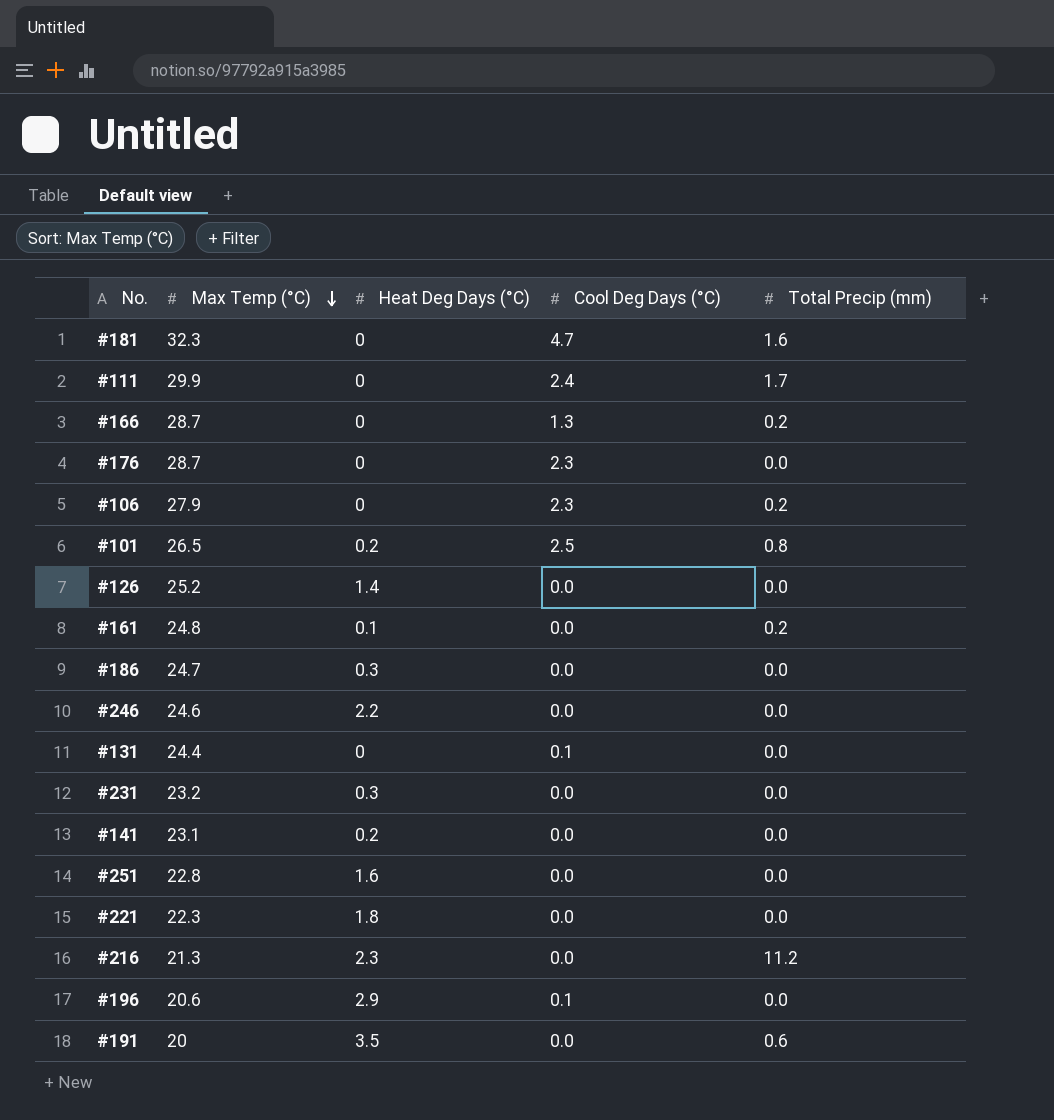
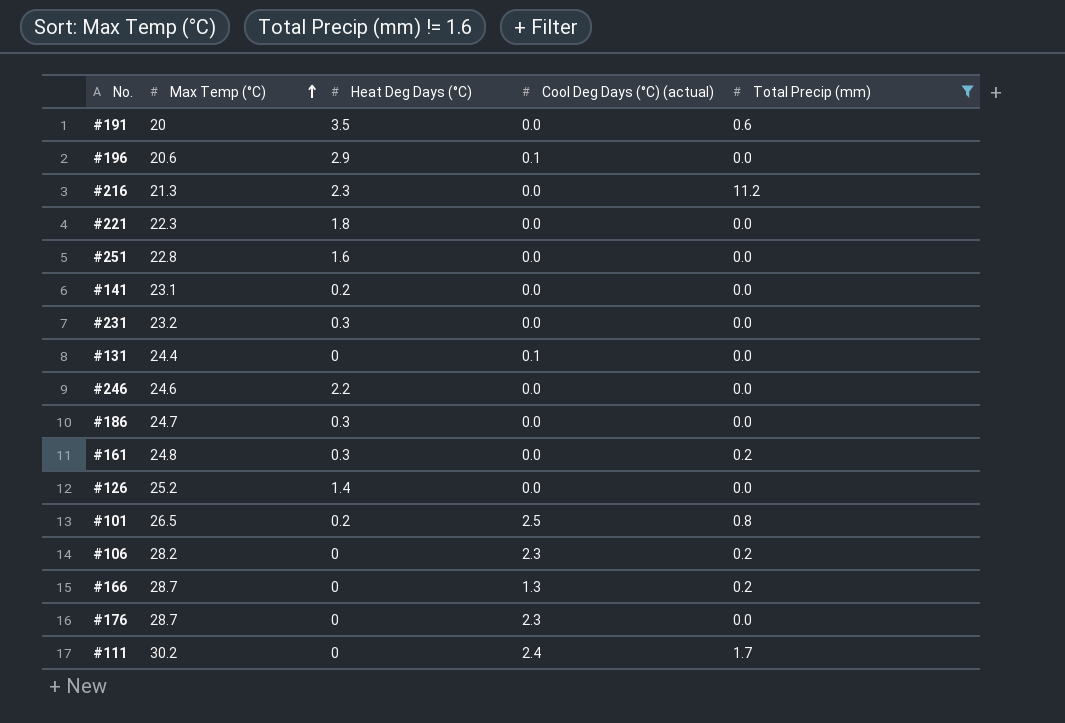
filter: none -> Total Precip (mm) != 1.6
row order: Max Temp (°C) descending -> Max Temp (°C) ascending
column name: Cool Deg Days (°C) -> Cool Deg Days (°C) (actual)
#161 | Heat Deg Days (°C): 0.1 -> 0.3
#106 | Max Temp (°C): 27.9 -> 28.2
#111 | Max Temp (°C): 29.9 -> 30.2

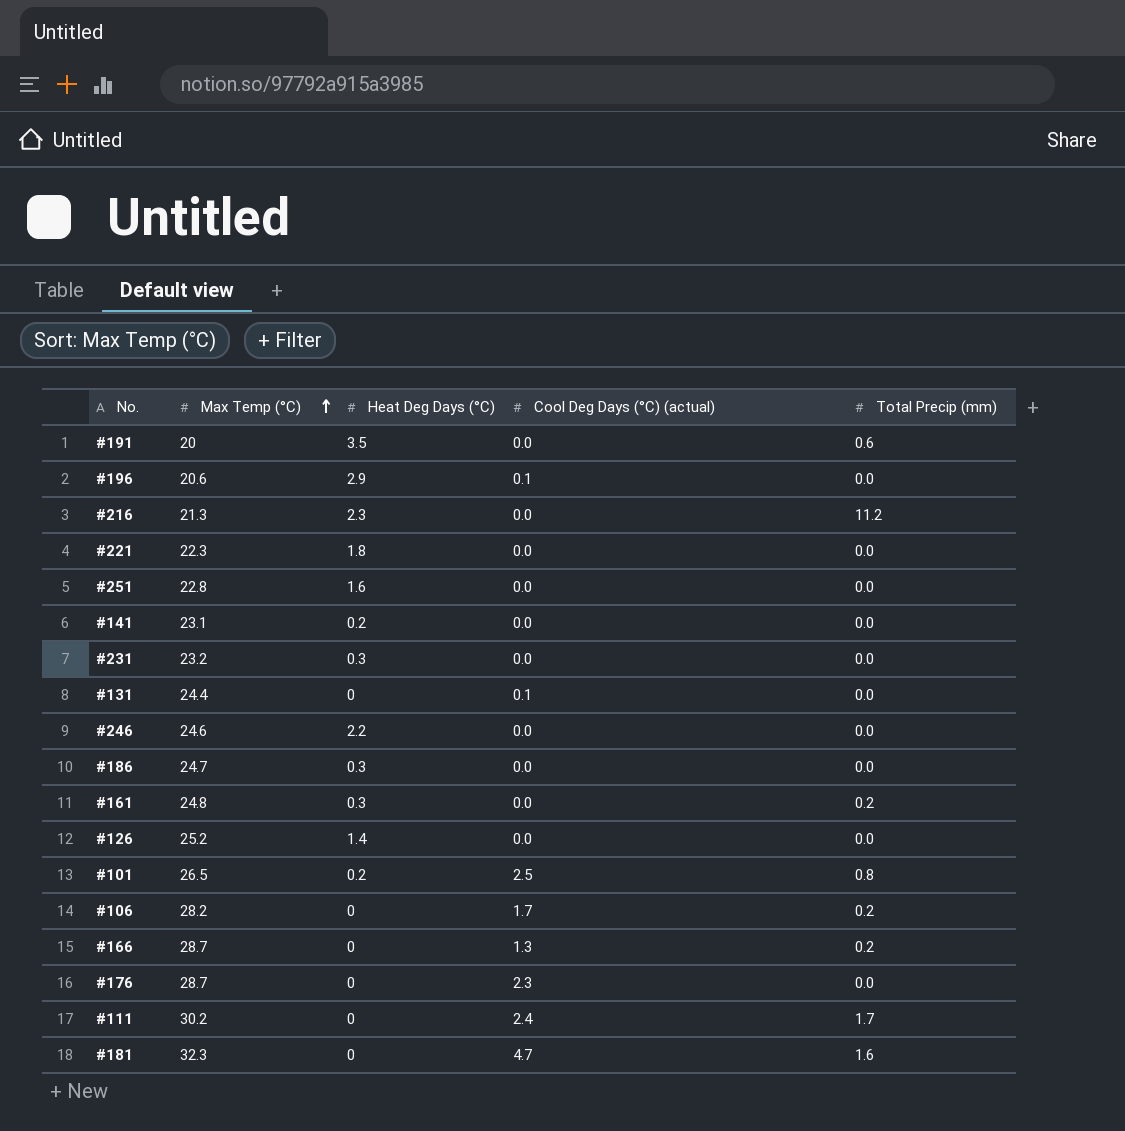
filter: Total Precip (mm) != 1.6 -> none
#106 | Cool Deg Days (°C) (actual): 2.3 -> 1.7

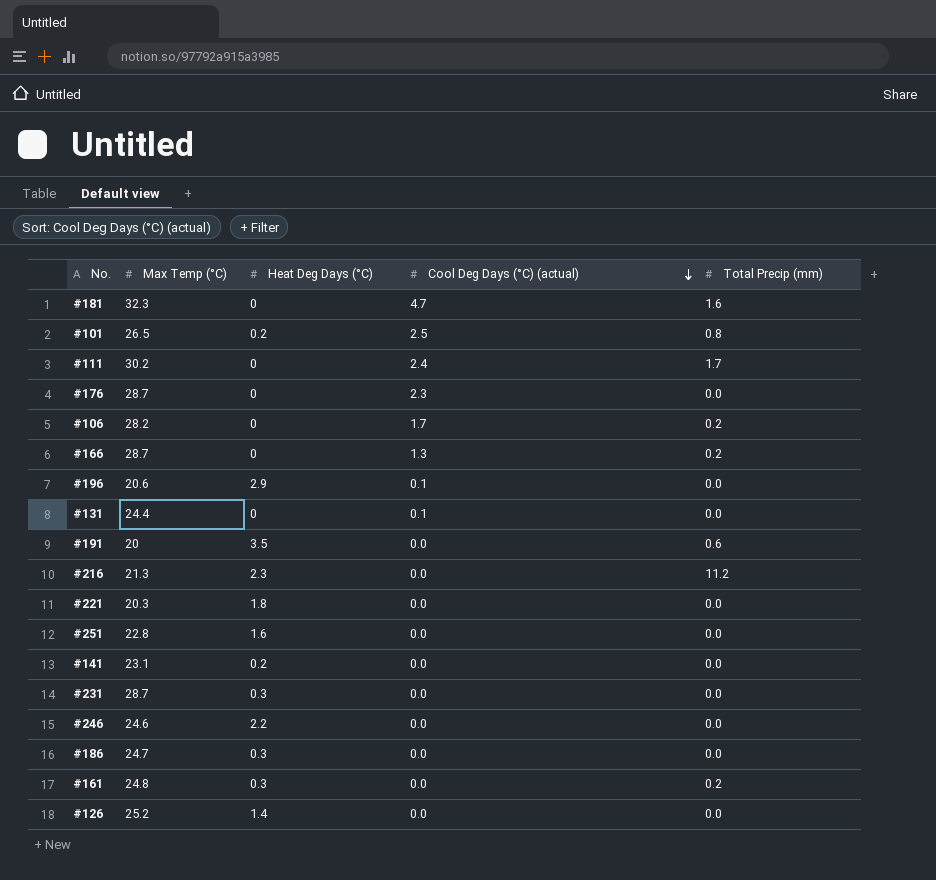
row order: Max Temp (°C) ascending -> Cool Deg Days (°C) (actual) descending
#221 | Max Temp (°C): 22.3 -> 20.3
#231 | Max Temp (°C): 23.2 -> 28.7

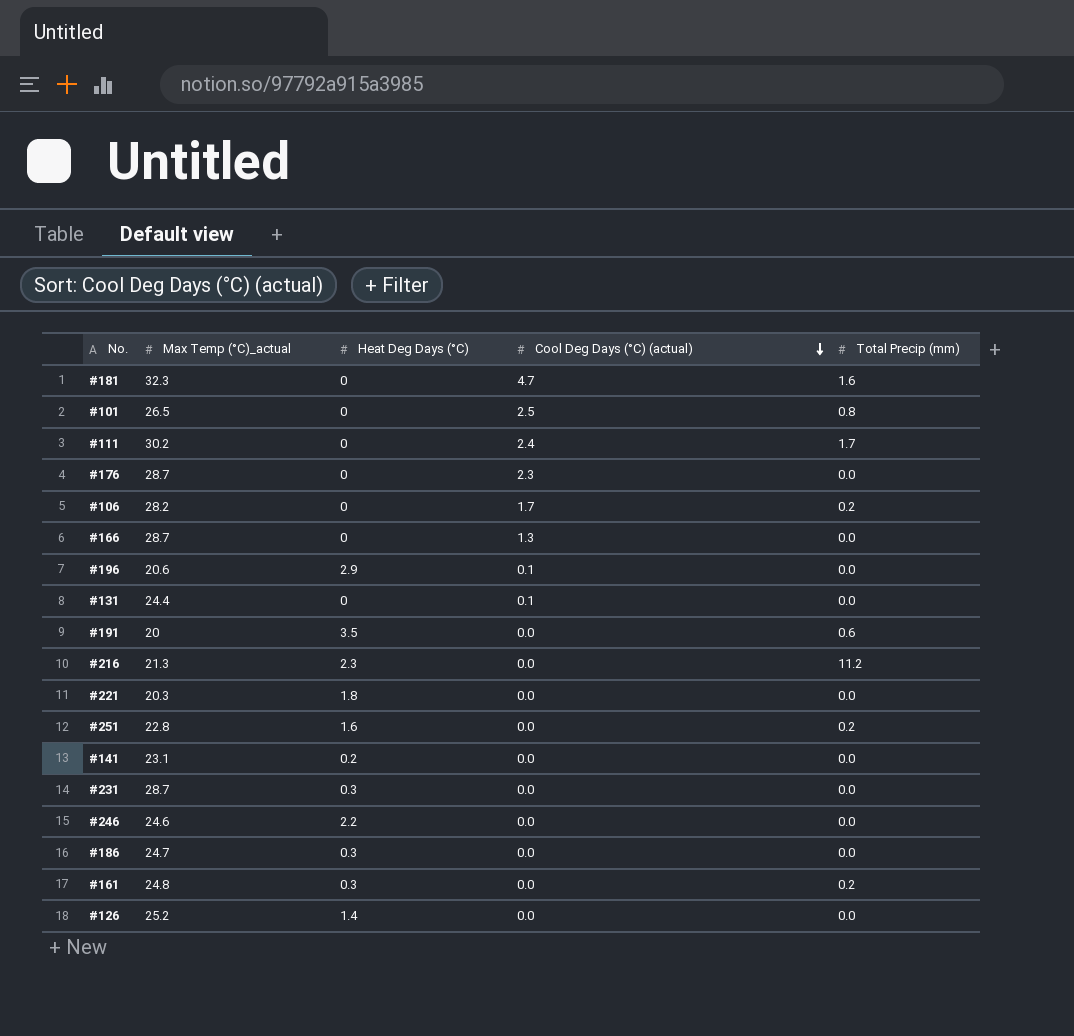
column name: Max Temp (°C) -> Max Temp (°C)_actual
#101 | Heat Deg Days (°C): 0.2 -> 0
#166 | Total Precip (mm): 0.2 -> 0.0
#251 | Total Precip (mm): 0.0 -> 0.2

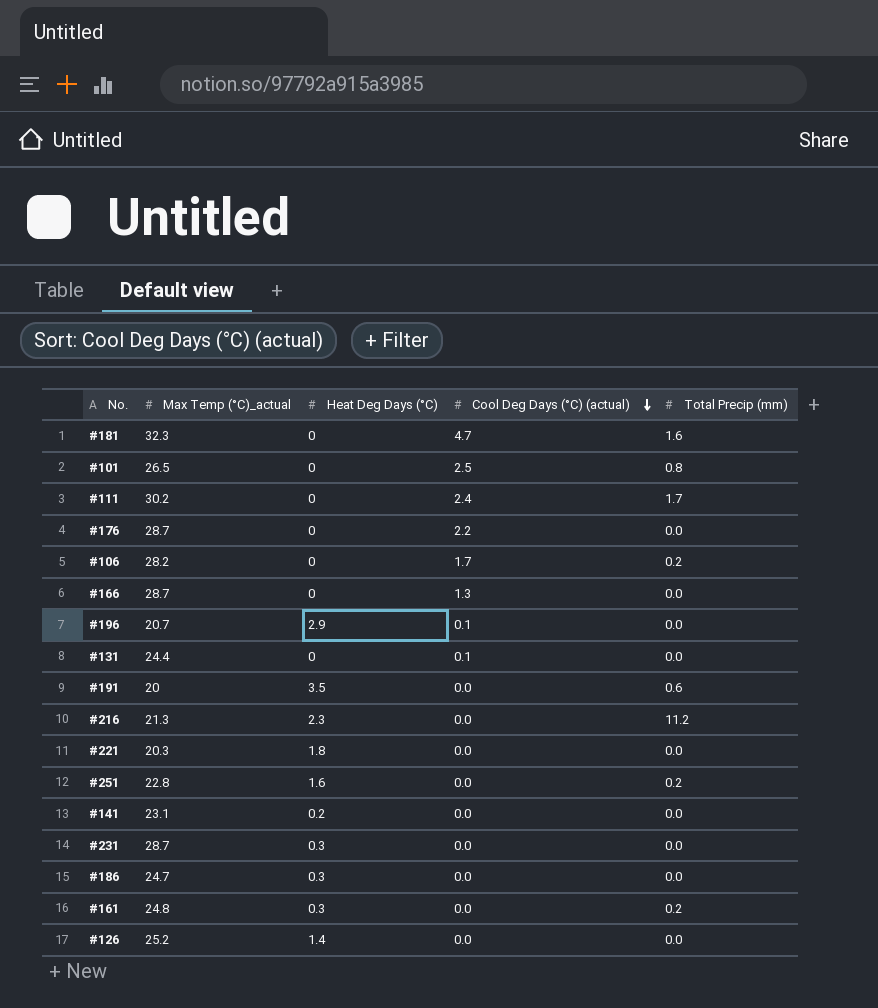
row #246: 24.6 | 2.2 | 0.0 | 0.0 -> none
#176 | Cool Deg Days (°C) (actual): 2.3 -> 2.2
#196 | Max Temp (°C)_actual: 20.6 -> 20.7

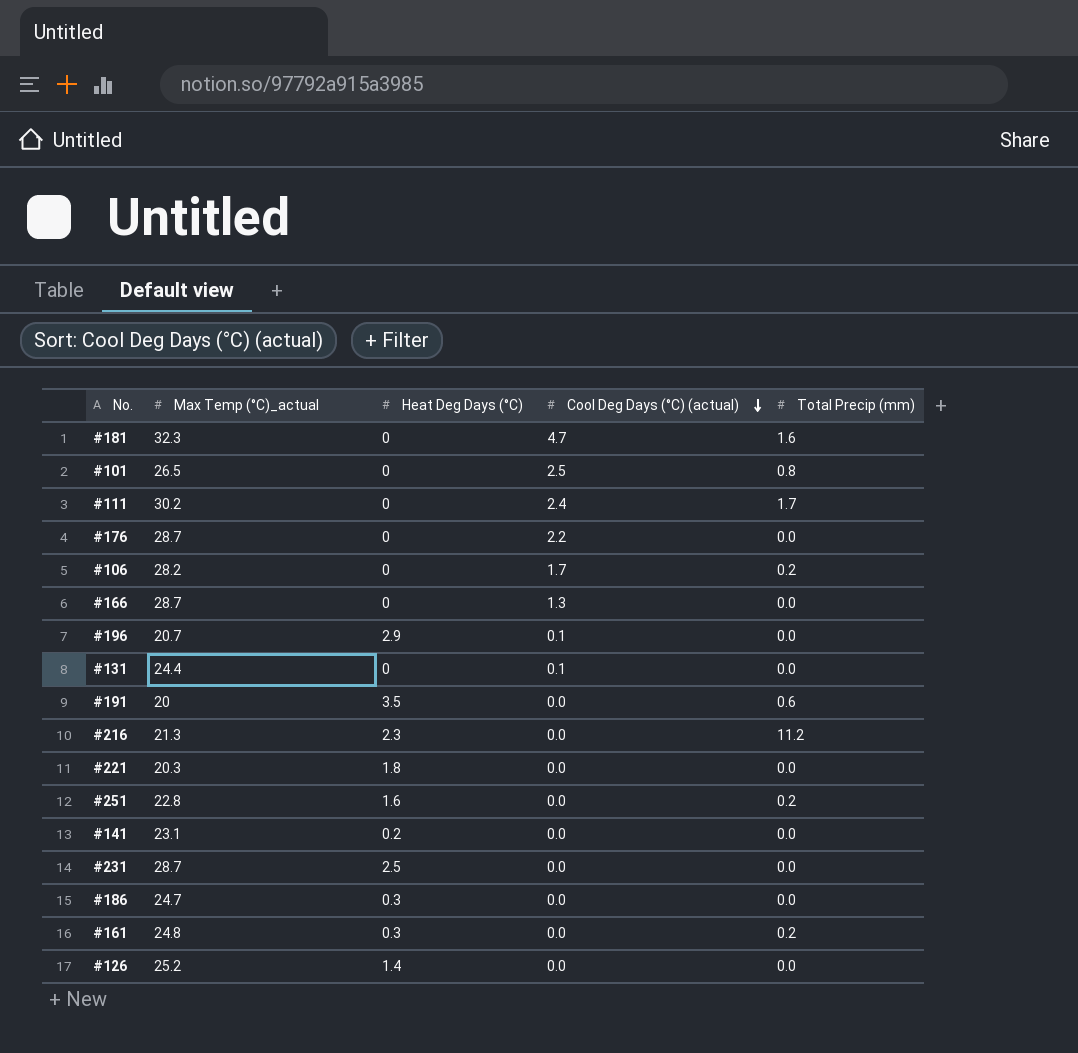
#231 | Heat Deg Days (°C): 0.3 -> 2.5

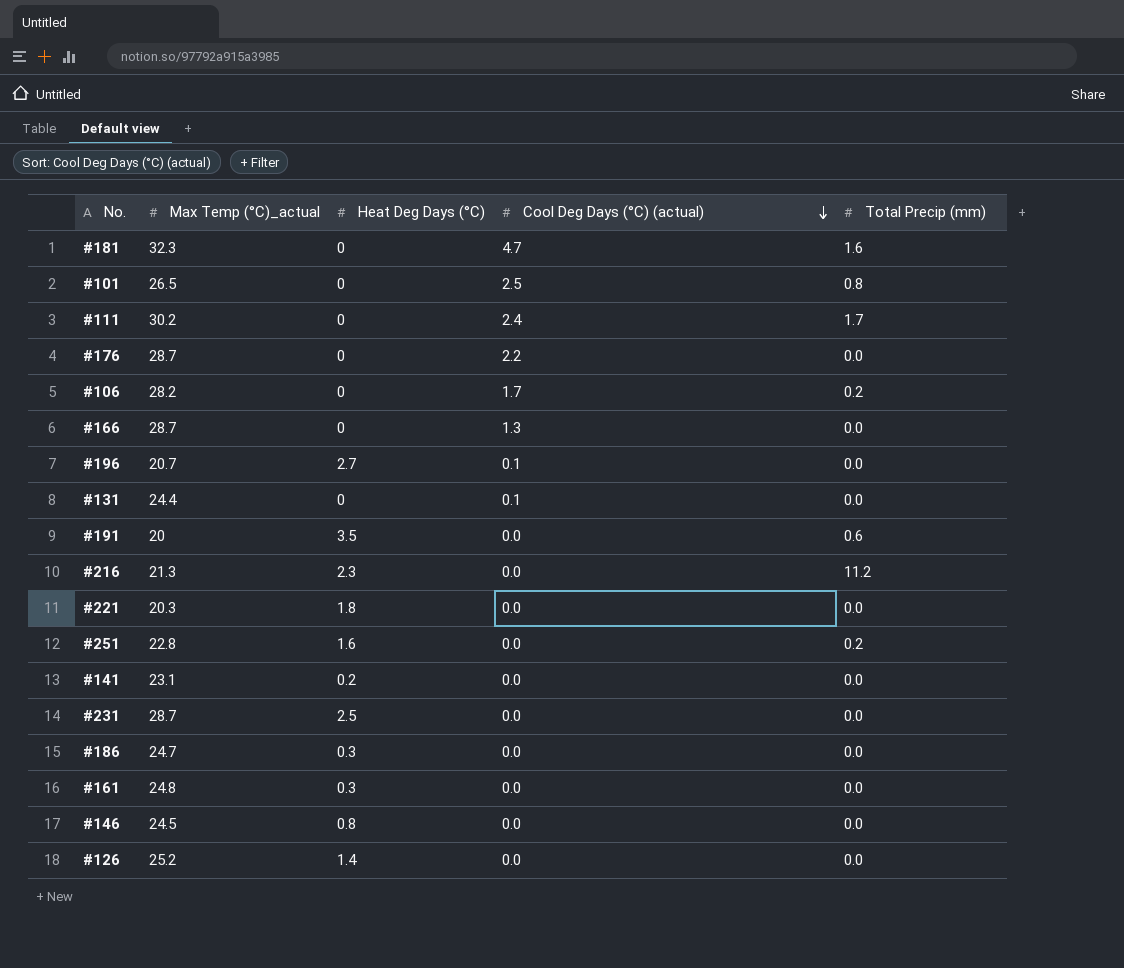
#196 | Heat Deg Days (°C): 2.9 -> 2.7
#161 | Total Precip (mm): 0.2 -> 0.0
row #146: none -> 24.5 | 0.8 | 0.0 | 0.0

